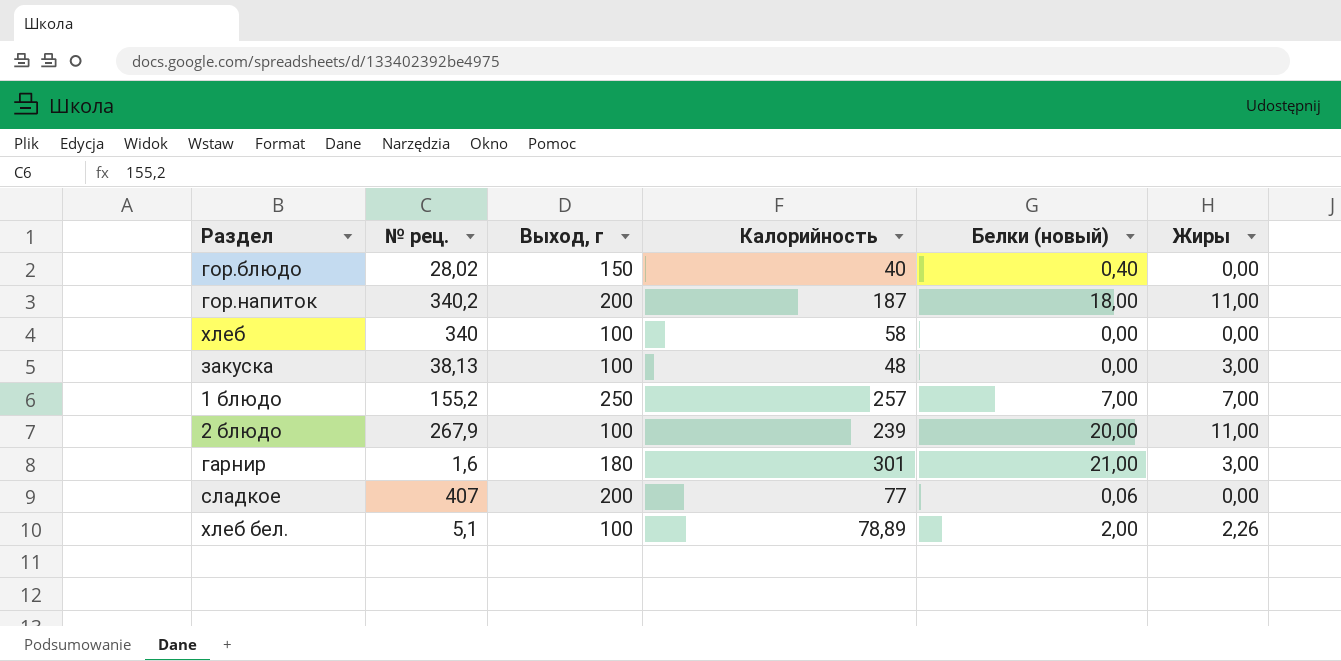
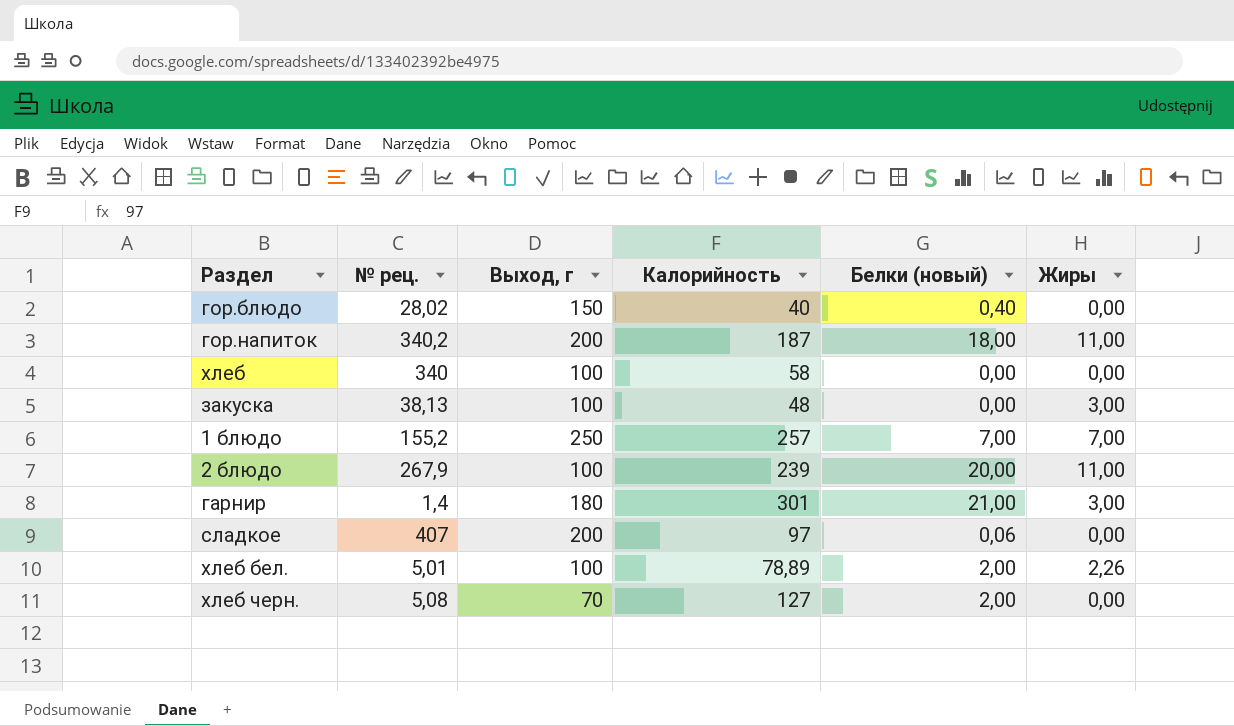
гарнир | № рец.: 1,6 -> 1,4
сладкое | Калорийность: 77 -> 97
хлеб бел. | № рец.: 5,1 -> 5,01
row хлеб черн.: none -> 5,08 | 70 | 127 | 2,00 | 0,00

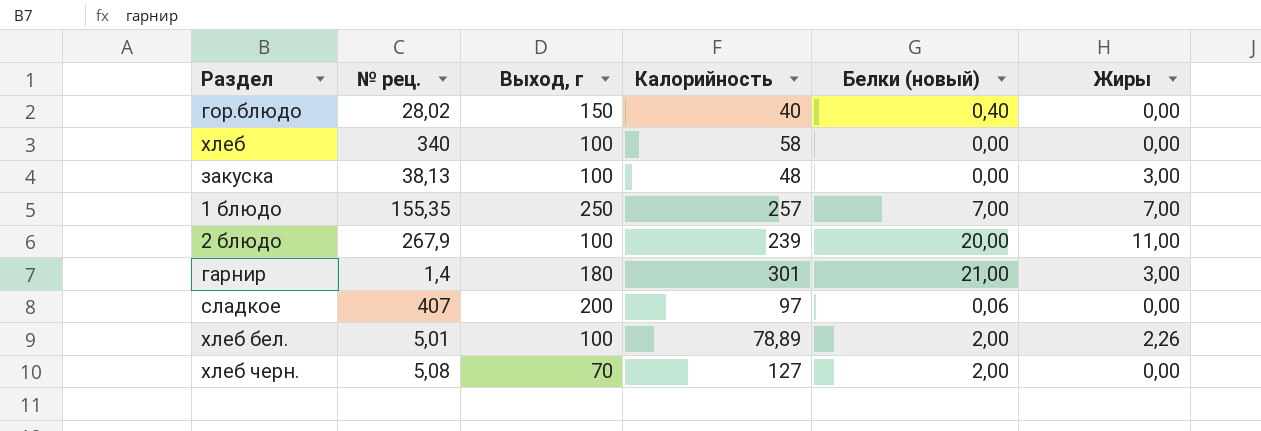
row гор.напиток: 340,2 | 200 | 187 | 18,00 | 11,00 -> none
1 блюдо | № рец.: 155,2 -> 155,35

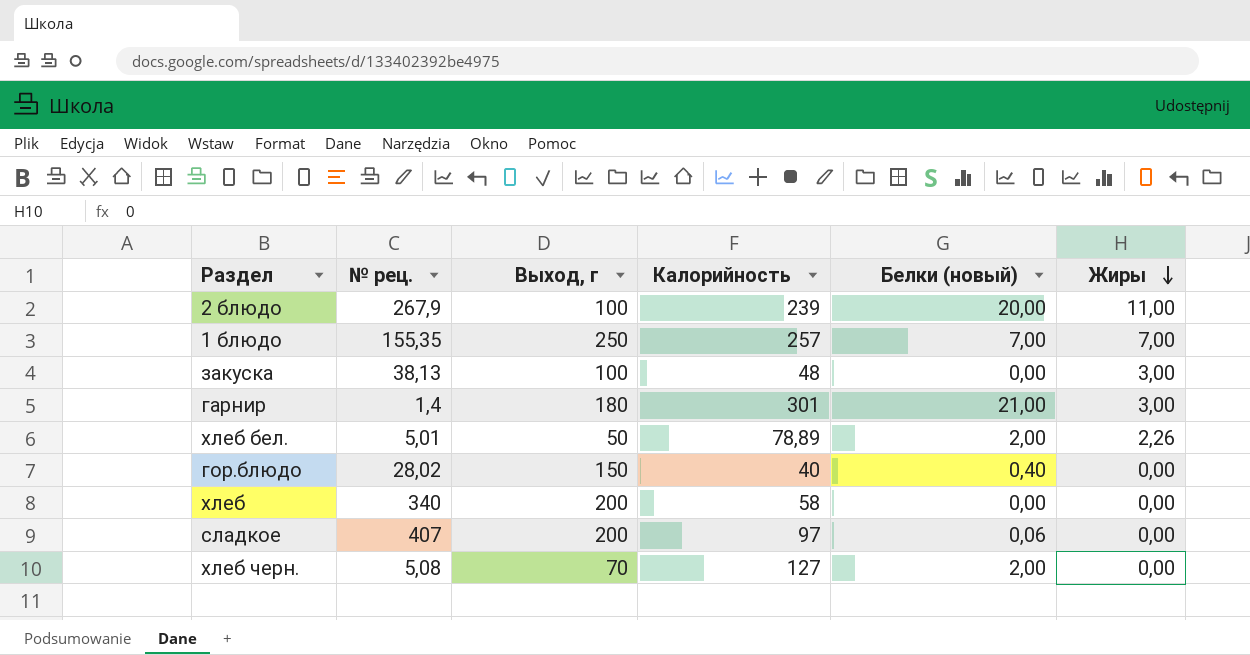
row order: none -> Жиры descending
хлеб бел. | Выход, г: 100 -> 50
хлеб | Выход, г: 100 -> 200

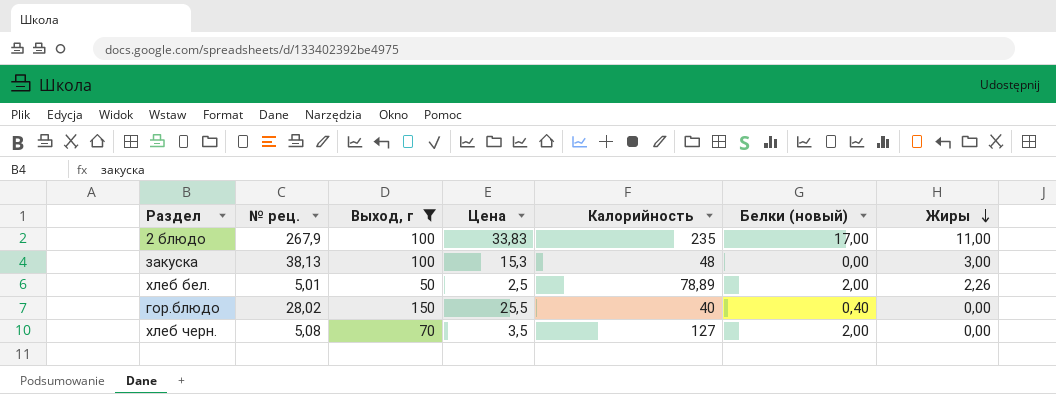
filter: none -> Выход, г <= 150
column Цена | position: none -> 4
2 блюдо | Калорийность: 239 -> 235
2 блюдо | Белки (новый): 20,00 -> 17,00

